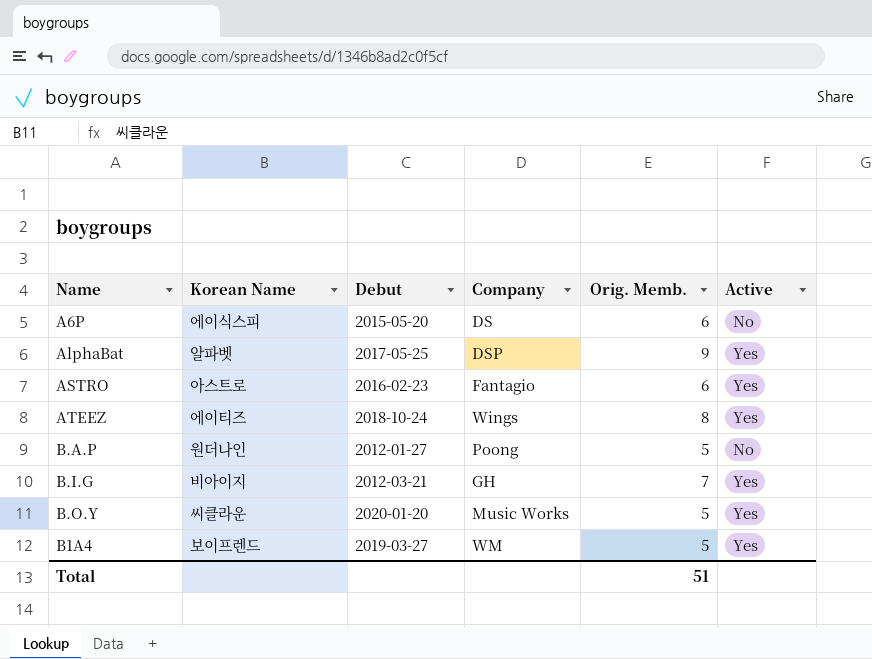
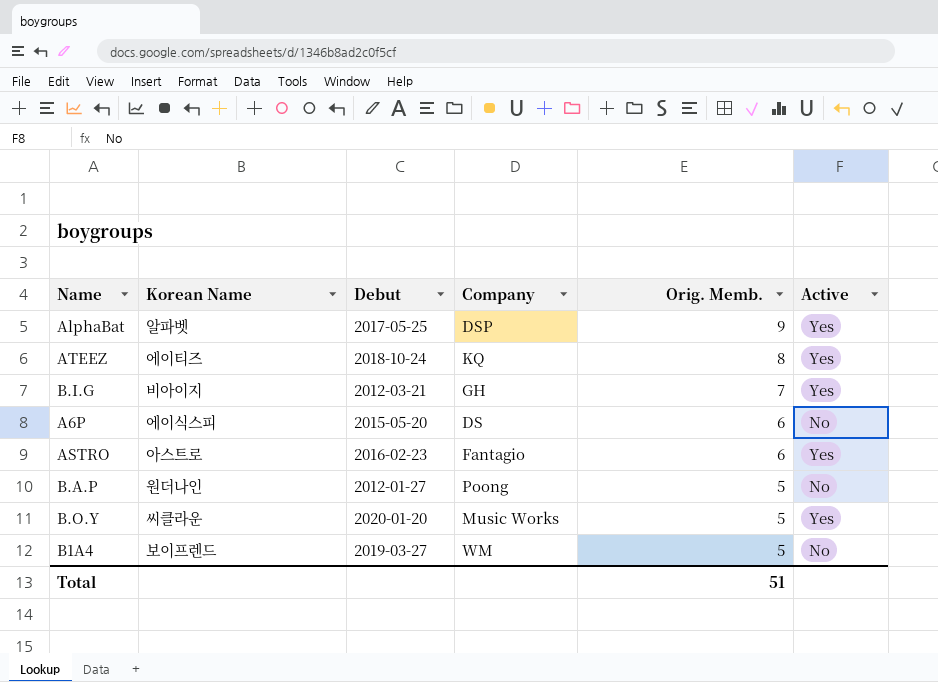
row order: none -> Orig. Memb. descending
ATEEZ | Company: Wings -> KQ
B1A4 | Active: Yes -> No

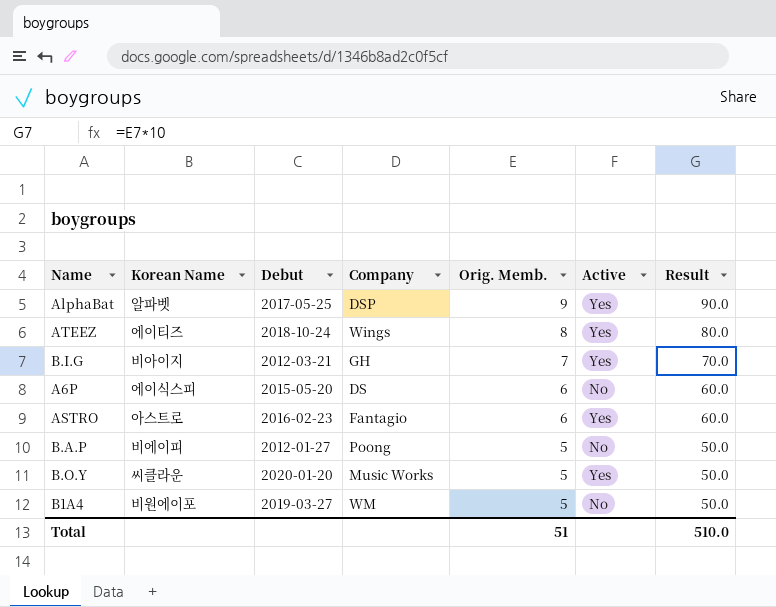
column Result | formula: none -> [Orig. Memb.] * 10
ATEEZ | Company: KQ -> Wings
B.A.P | Korean Name: 원더나인 -> 비에이피
B1A4 | Korean Name: 보이프렌드 -> 비원에이포

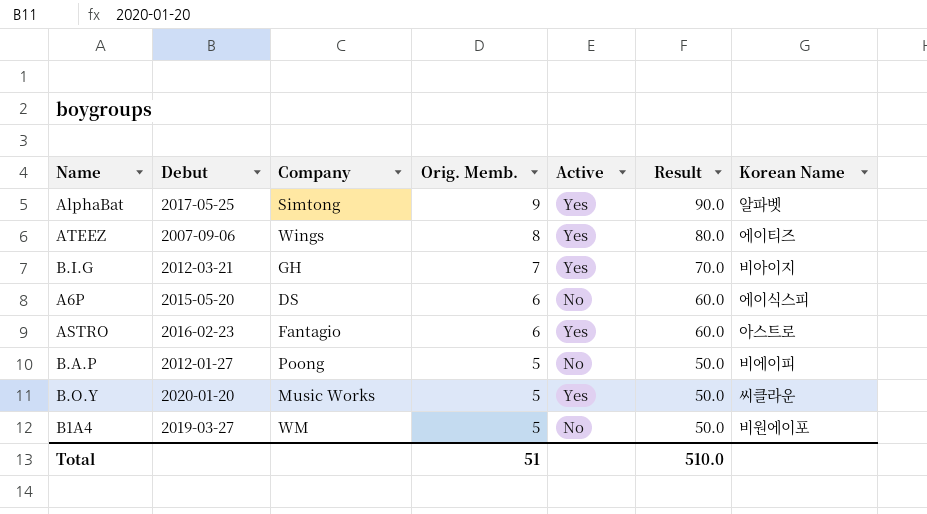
column Korean Name | position: 2 -> 7
AlphaBat | Company: DSP -> Simtong
ATEEZ | Debut: 2018-10-24 -> 2007-09-06

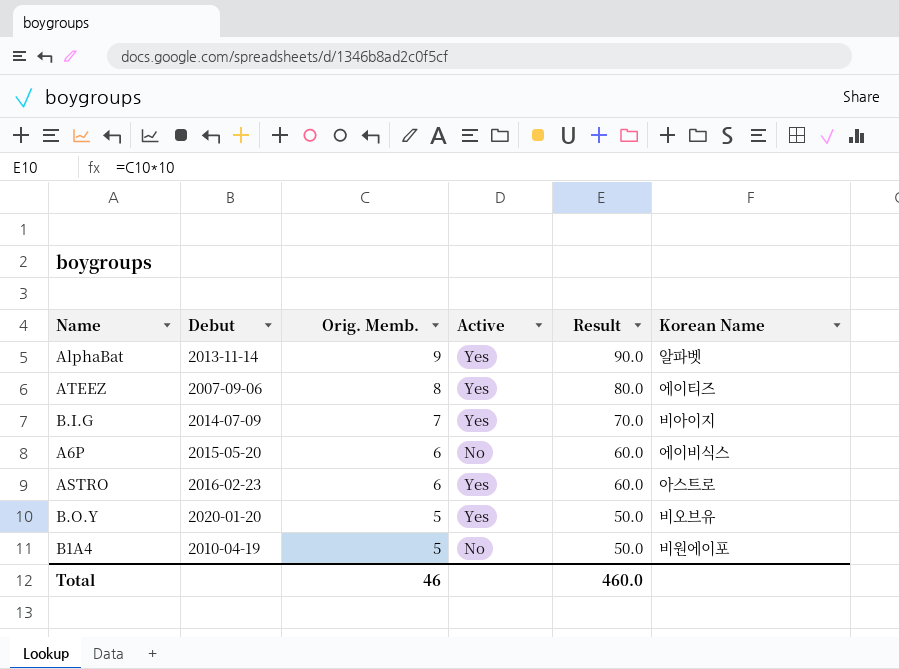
column Company | position: 3 -> none
row B.A.P: 2012-01-27 | Poong | 5 | No | 50.0 | 비에이피 -> none
AlphaBat | Debut: 2017-05-25 -> 2013-11-14
B.I.G | Debut: 2012-03-21 -> 2014-07-09
A6P | Korean Name: 에이식스피 -> 에이비식스
B.O.Y | Korean Name: 씨클라운 -> 비오브유
B1A4 | Debut: 2019-03-27 -> 2010-04-19
Total | Orig. Memb.: 51 -> 46
Total | Result: 510.0 -> 460.0

